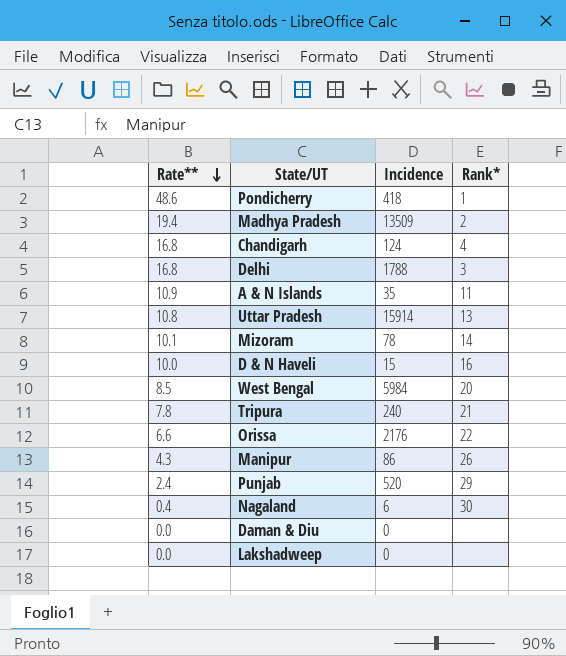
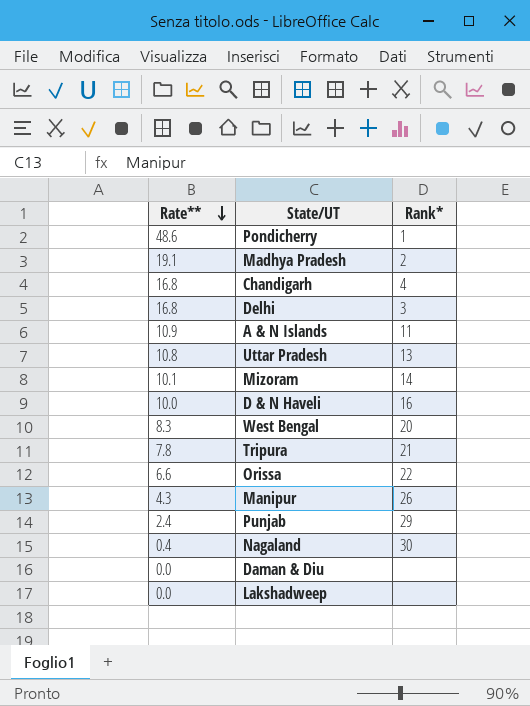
column Incidence | position: 3 -> none
Madhya Pradesh | Rate**: 19.4 -> 19.1
West Bengal | Rate**: 8.5 -> 8.3

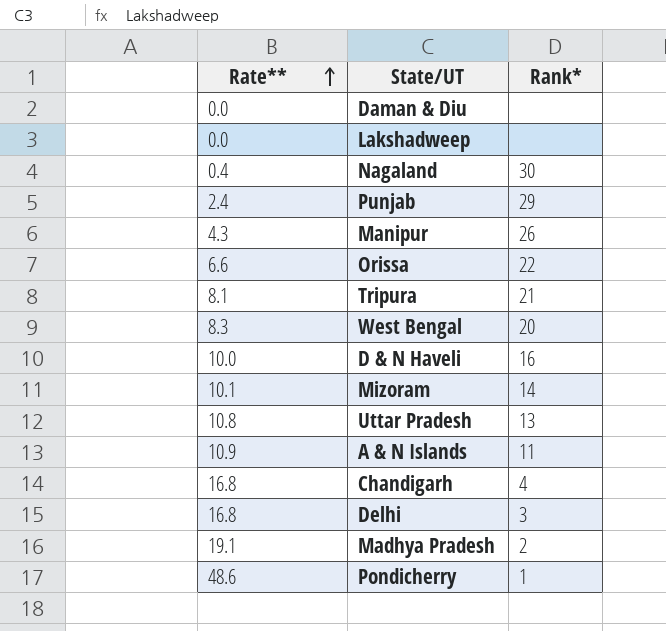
row order: Rate** descending -> Rate** ascending
Tripura | Rate**: 7.8 -> 8.1

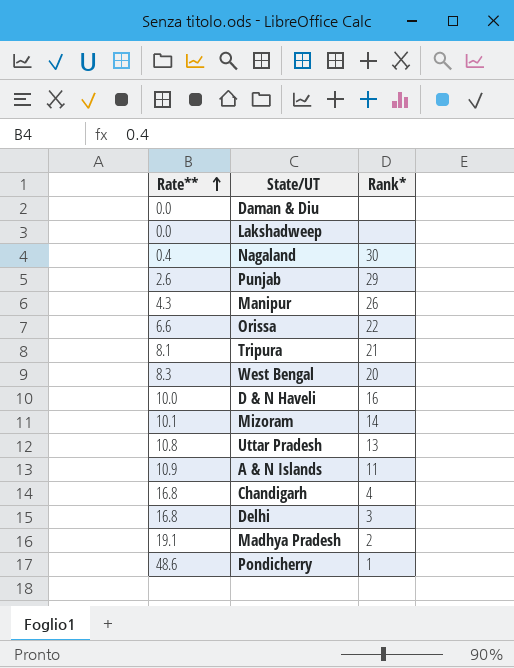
Punjab | Rate**: 2.4 -> 2.6

